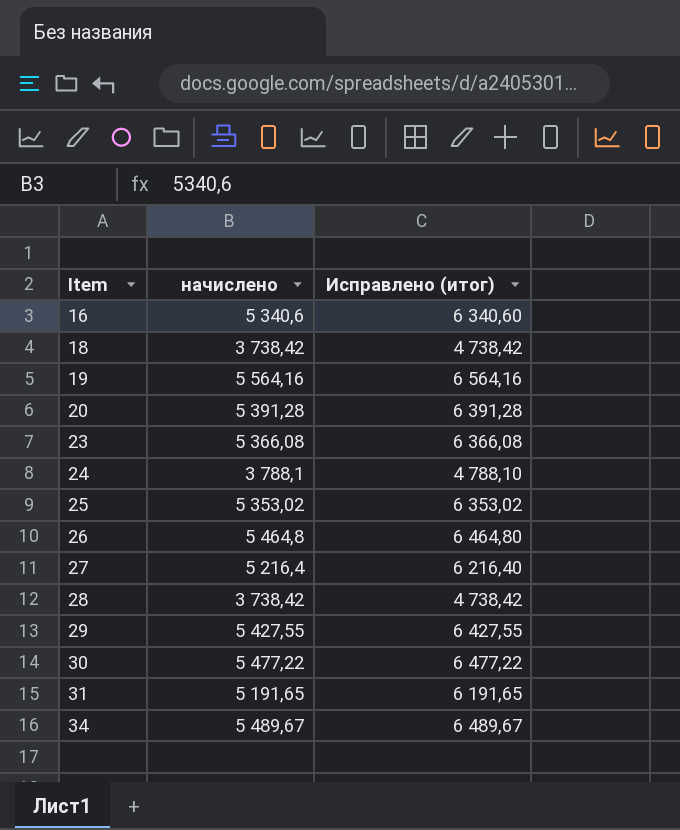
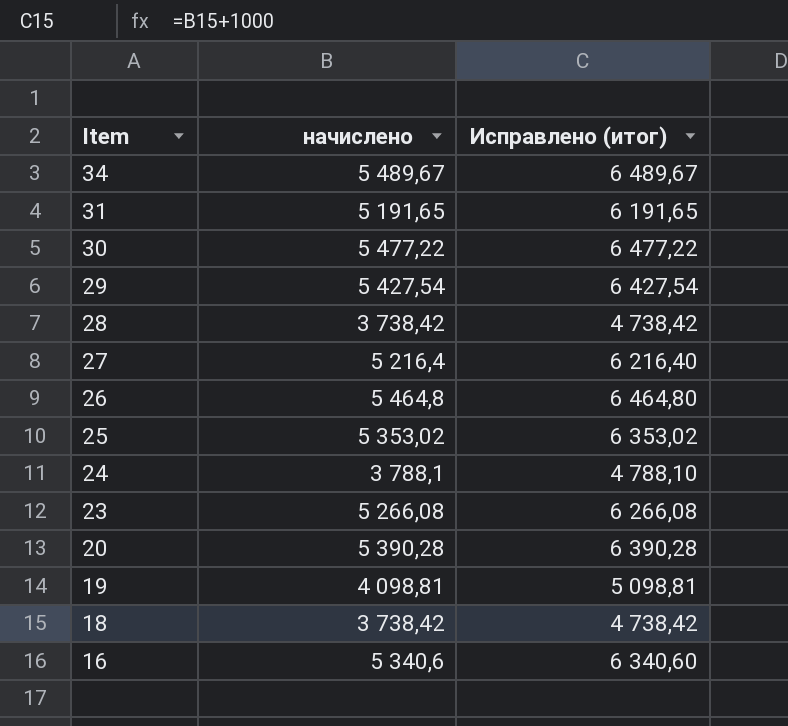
row order: Item ascending -> Item descending
29 | начислено: 5 427,55 -> 5 427,54
29 | Исправлено (итог): 6 427,55 -> 6 427,54
23 | начислено: 5 366,08 -> 5 266,08
23 | Исправлено (итог): 6 366,08 -> 6 266,08
20 | начислено: 5 391,28 -> 5 390,28
20 | Исправлено (итог): 6 391,28 -> 6 390,28
19 | начислено: 5 564,16 -> 4 098,81
19 | Исправлено (итог): 6 564,16 -> 5 098,81

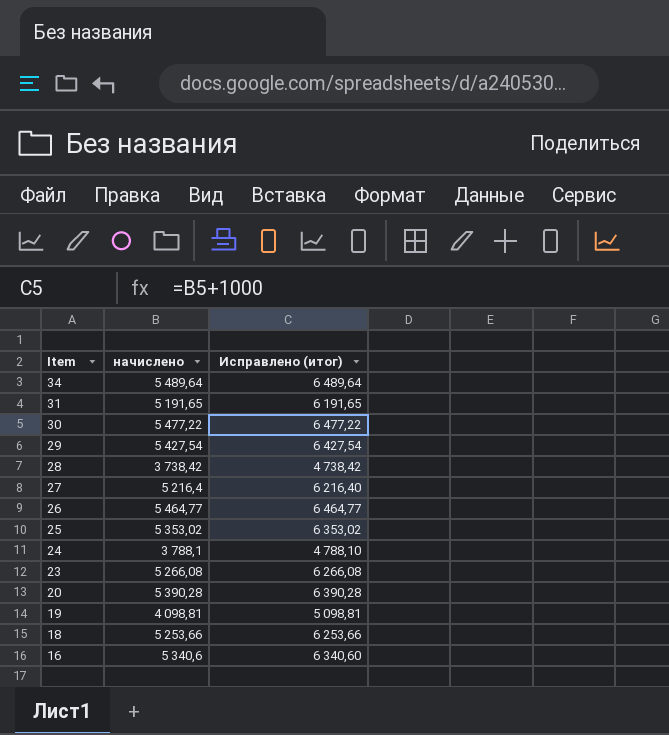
34 | начислено: 5 489,67 -> 5 489,64
34 | Исправлено (итог): 6 489,67 -> 6 489,64
26 | начислено: 5 464,8 -> 5 464,77
26 | Исправлено (итог): 6 464,80 -> 6 464,77
18 | начислено: 3 738,42 -> 5 253,66
18 | Исправлено (итог): 4 738,42 -> 6 253,66

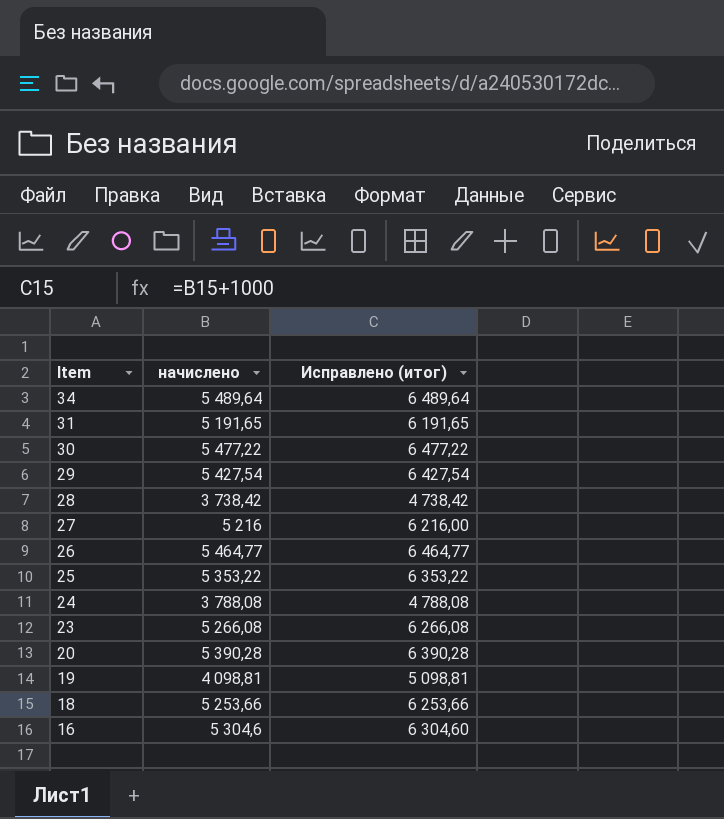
27 | начислено: 5 216,4 -> 5 216
27 | Исправлено (итог): 6 216,40 -> 6 216,00
25 | начислено: 5 353,02 -> 5 353,22
25 | Исправлено (итог): 6 353,02 -> 6 353,22
24 | начислено: 3 788,1 -> 3 788,08
24 | Исправлено (итог): 4 788,10 -> 4 788,08
16 | начислено: 5 340,6 -> 5 304,6
16 | Исправлено (итог): 6 340,60 -> 6 304,60

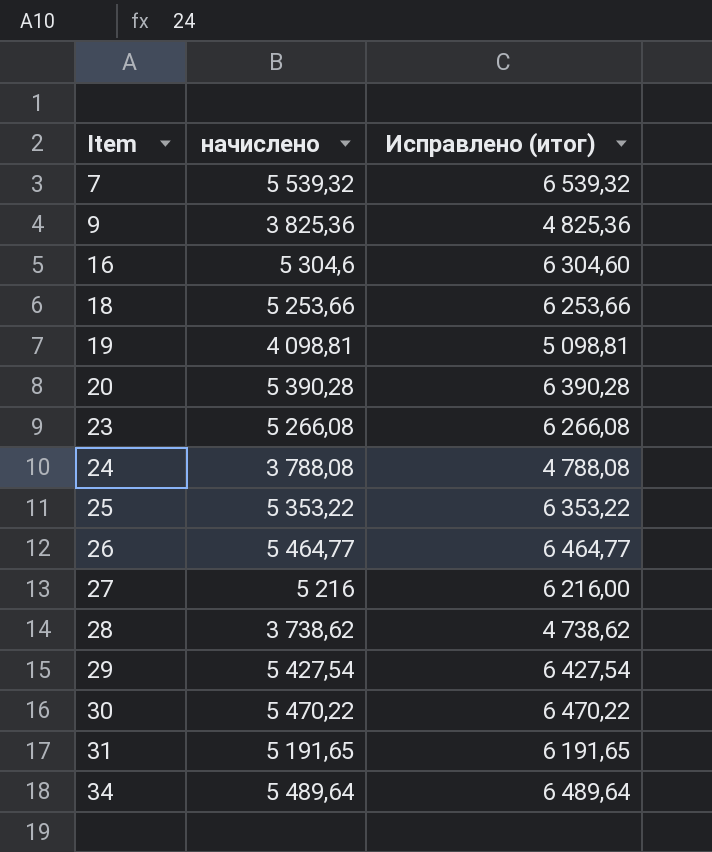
row order: Item descending -> Item ascending
row 7: none -> 5 539,32 | 6 539,32
row 9: none -> 3 825,36 | 4 825,36
28 | начислено: 3 738,42 -> 3 738,62
28 | Исправлено (итог): 4 738,42 -> 4 738,62
30 | начислено: 5 477,22 -> 5 470,22
30 | Исправлено (итог): 6 477,22 -> 6 470,22

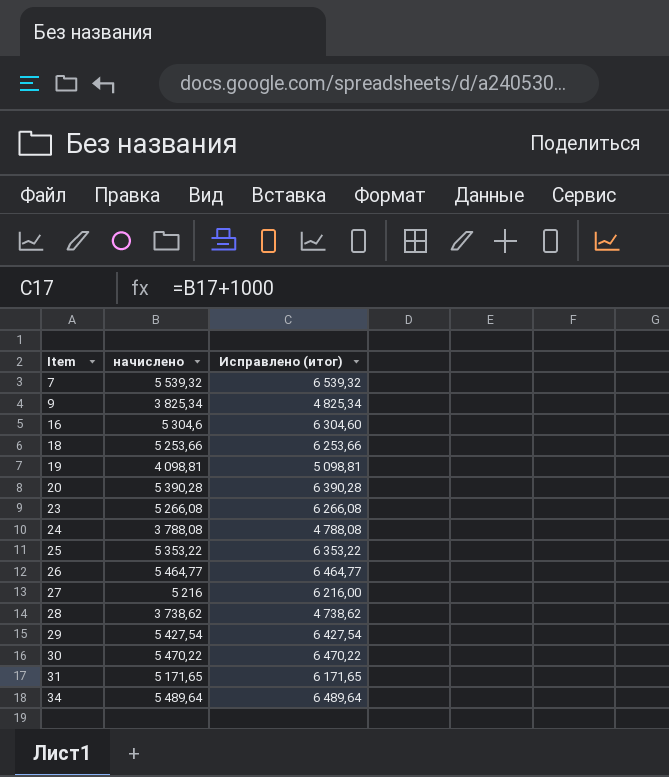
9 | начислено: 3 825,36 -> 3 825,34
9 | Исправлено (итог): 4 825,36 -> 4 825,34
31 | начислено: 5 191,65 -> 5 171,65
31 | Исправлено (итог): 6 191,65 -> 6 171,65

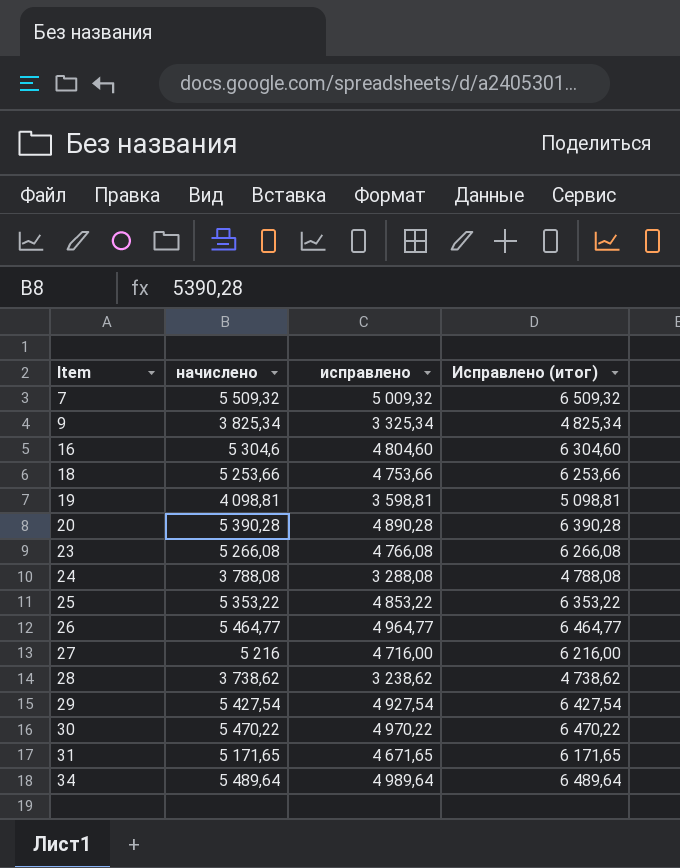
column исправлено | formula: none -> [начислено] - 500
7 | начислено: 5 539,32 -> 5 509,32
7 | Исправлено (итог): 6 539,32 -> 6 509,32

